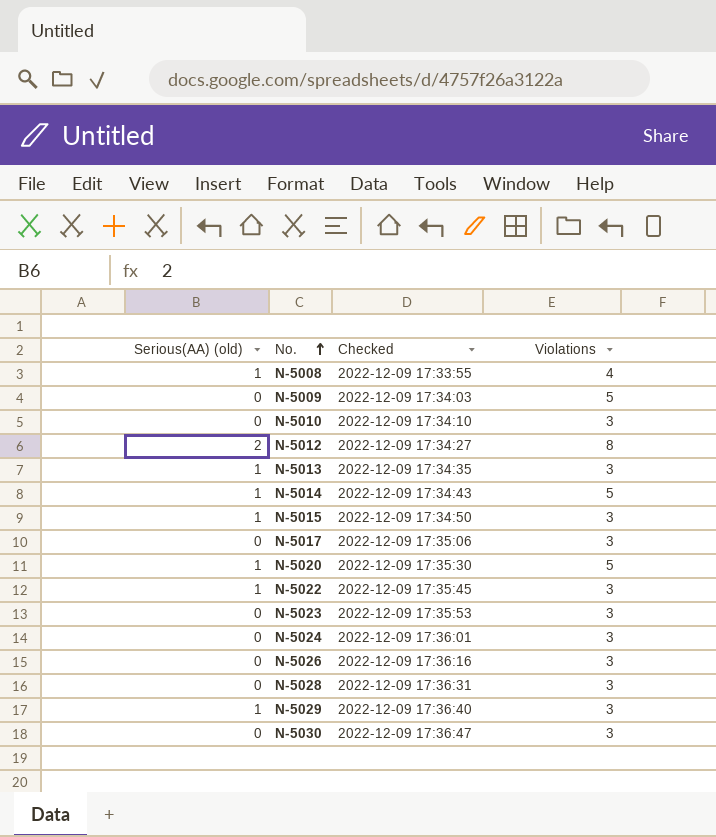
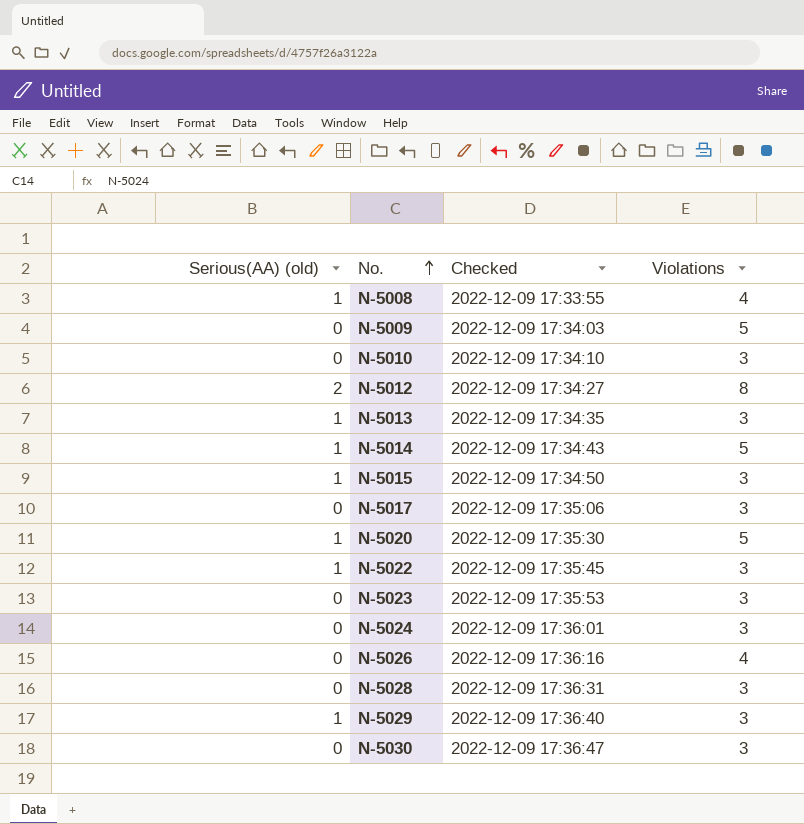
N-5026 | Violations: 3 -> 4

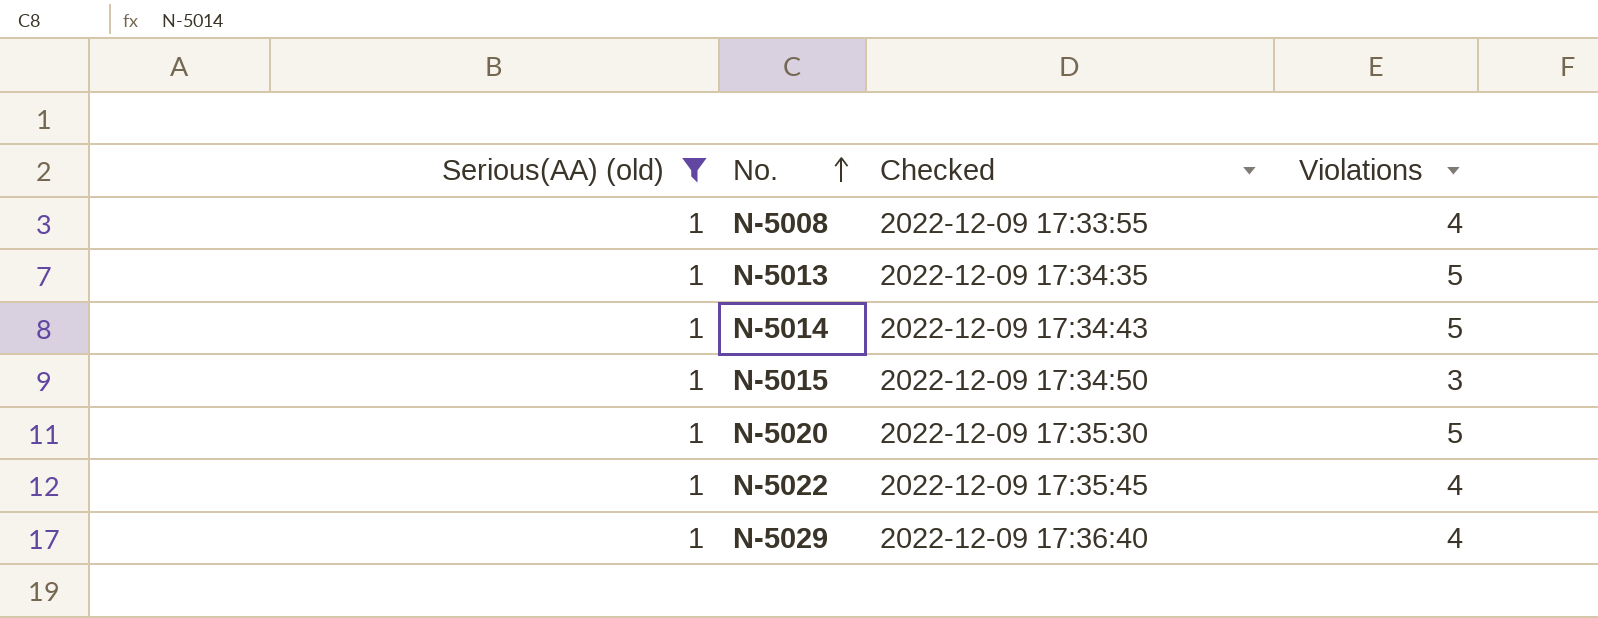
filter: none -> Serious(AA) (old) = 1
N-5013 | Violations: 3 -> 5
N-5022 | Violations: 3 -> 4
N-5029 | Violations: 3 -> 4

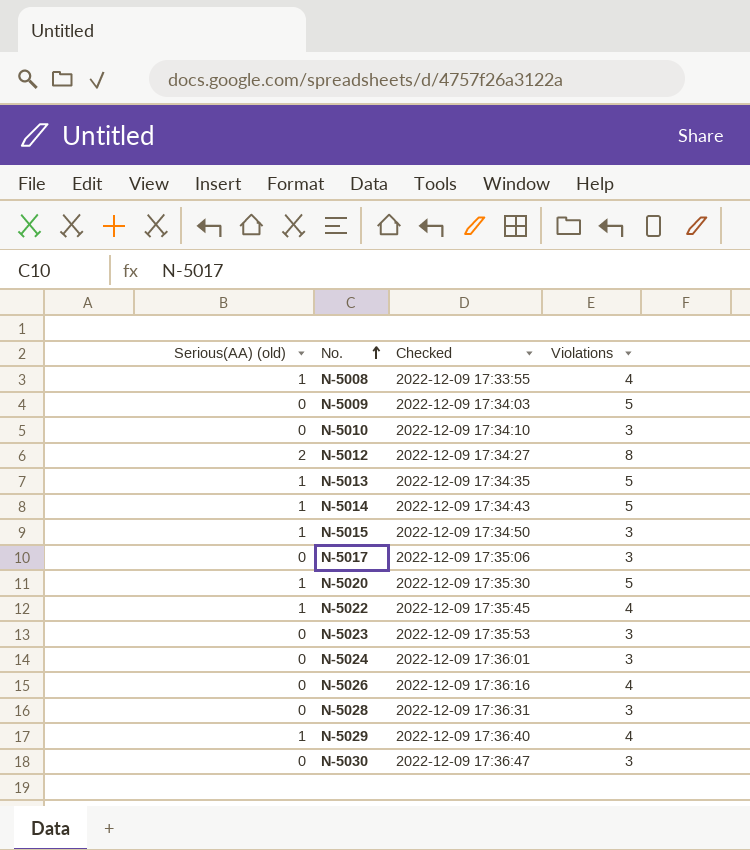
filter: Serious(AA) (old) = 1 -> none

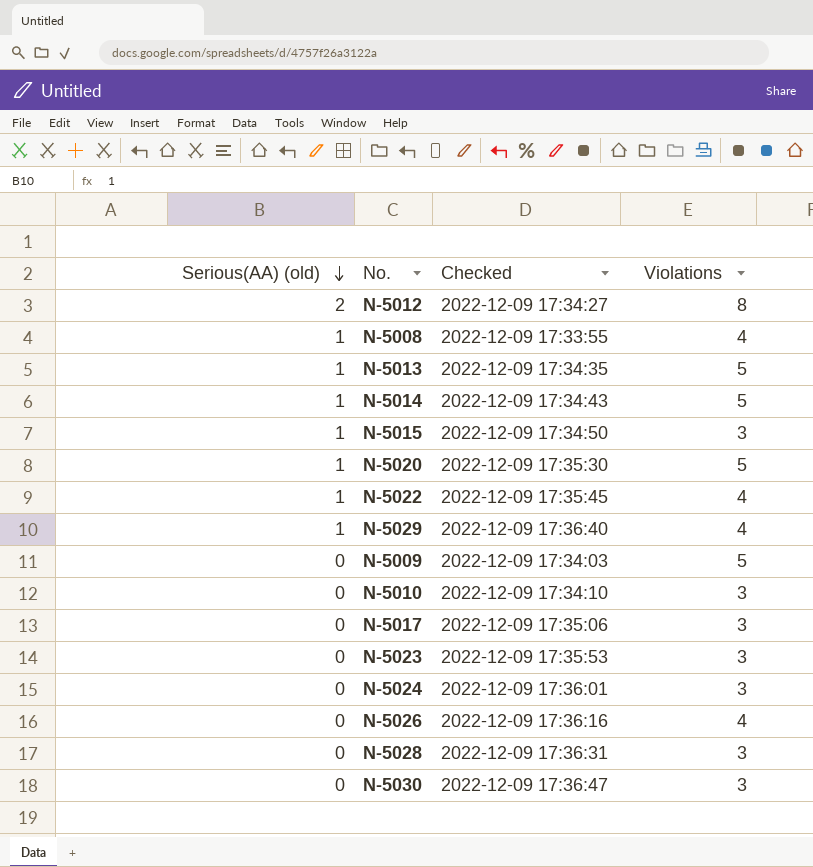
row order: No. ascending -> Serious(AA) (old) descending

